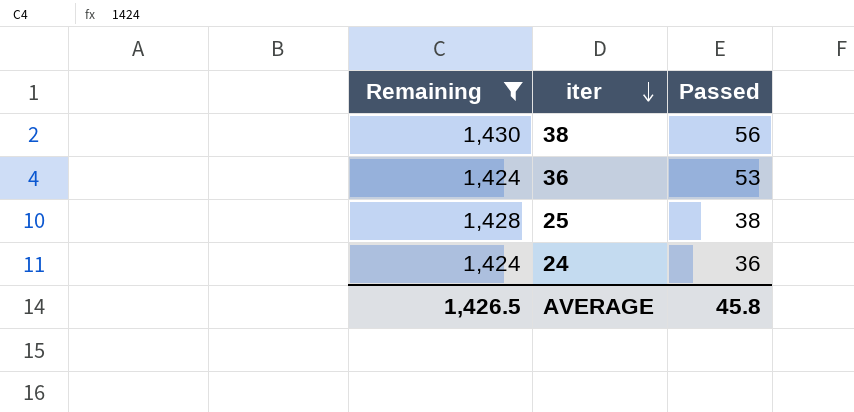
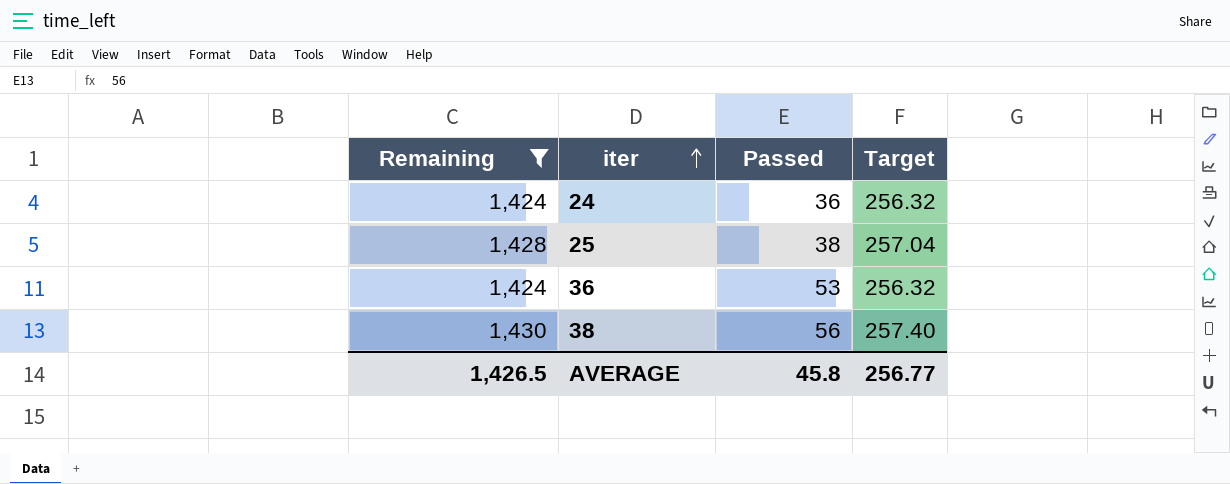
row order: iter descending -> iter ascending
column Target | formula: none -> [Remaining] * 0.18

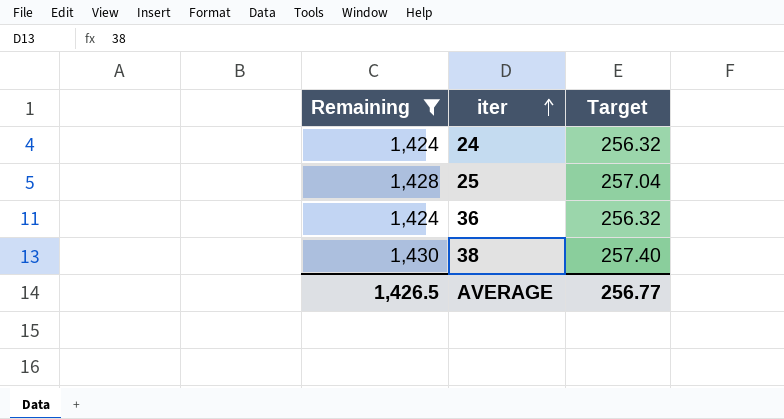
column Passed | position: 3 -> none

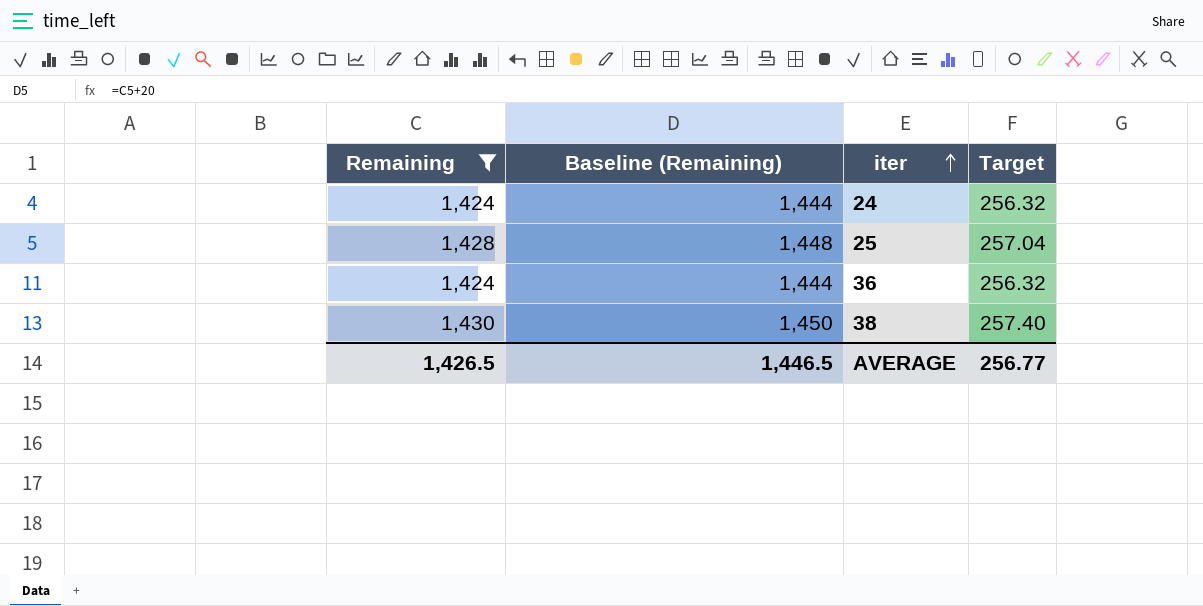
column Baseline (Remaining) | formula: none -> [Remaining] + 20

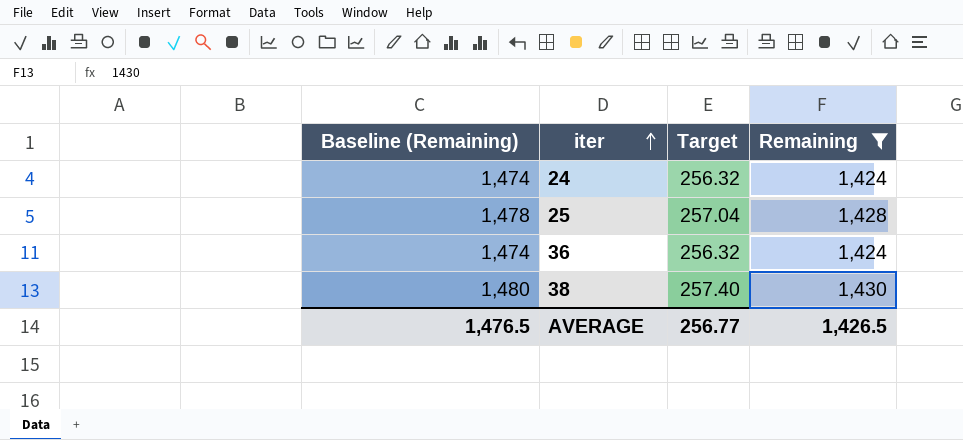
column Baseline (Remaining) | formula: [Remaining] + 20 -> [Remaining] + 50
column Remaining | position: 1 -> 4
AVERAGE | Baseline (Remaining): 1,446.5 -> 1,476.5

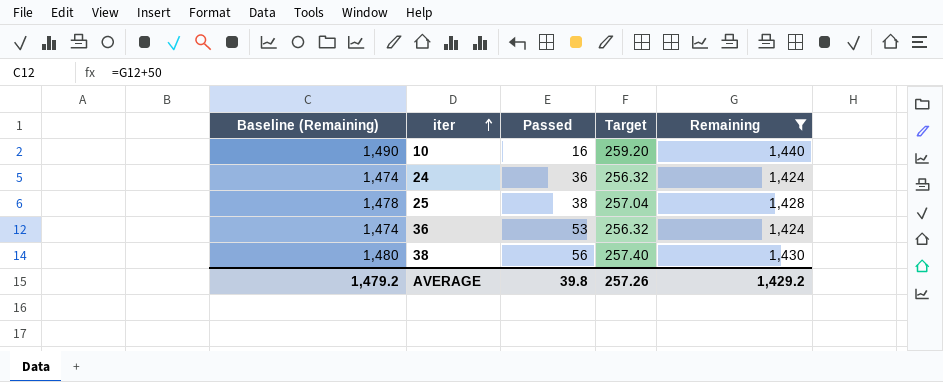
column Passed | position: none -> 3
row 10: none -> 1,490 | 16 | 259.20 | 1,440
AVERAGE | Baseline (Remaining): 1,476.5 -> 1,479.2
AVERAGE | Target: 256.77 -> 257.26
AVERAGE | Remaining: 1,426.5 -> 1,429.2

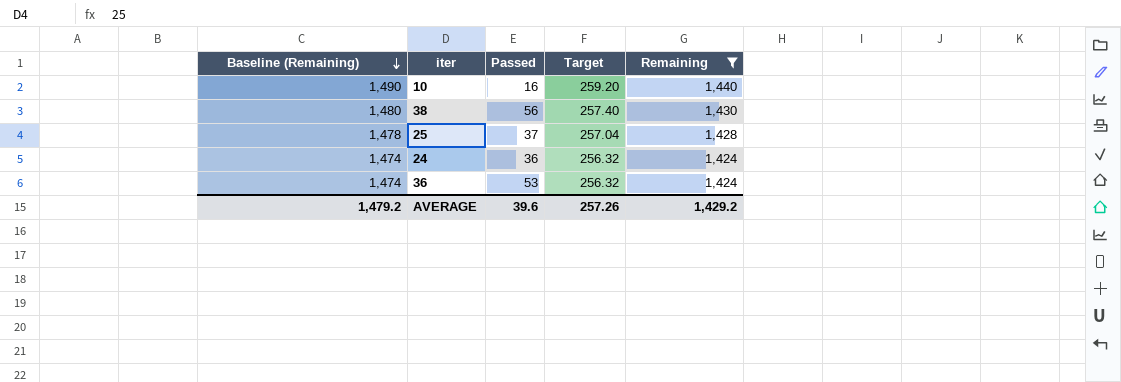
row order: iter ascending -> Baseline (Remaining) descending
25 | Passed: 38 -> 37
AVERAGE | Passed: 39.8 -> 39.6

